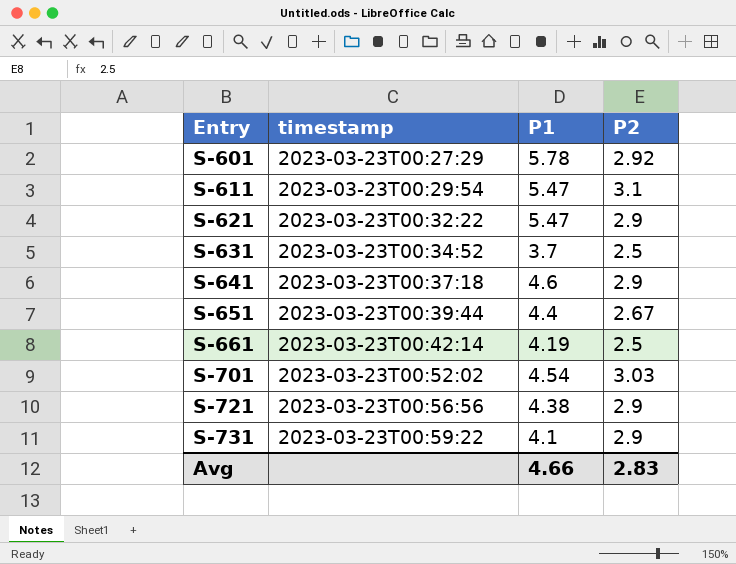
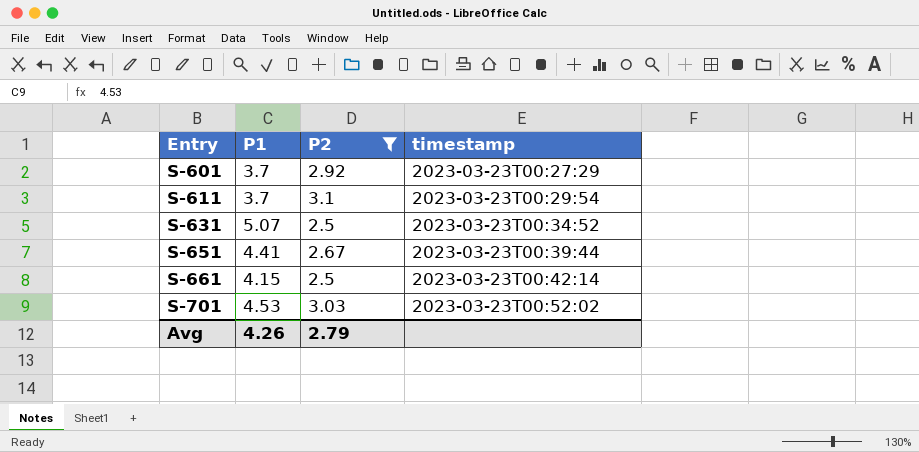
filter: none -> P2 != 2.9
column timestamp | position: 2 -> 4
S-601 | P1: 5.78 -> 3.7
S-611 | P1: 5.47 -> 3.7
S-631 | P1: 3.7 -> 5.07
S-651 | P1: 4.4 -> 4.41
S-661 | P1: 4.19 -> 4.15
S-701 | P1: 4.54 -> 4.53
Avg | P1: 4.66 -> 4.26
Avg | P2: 2.83 -> 2.79

